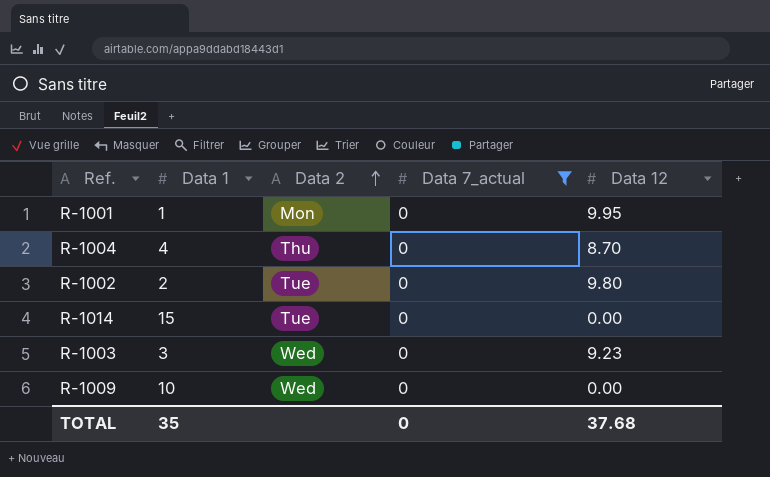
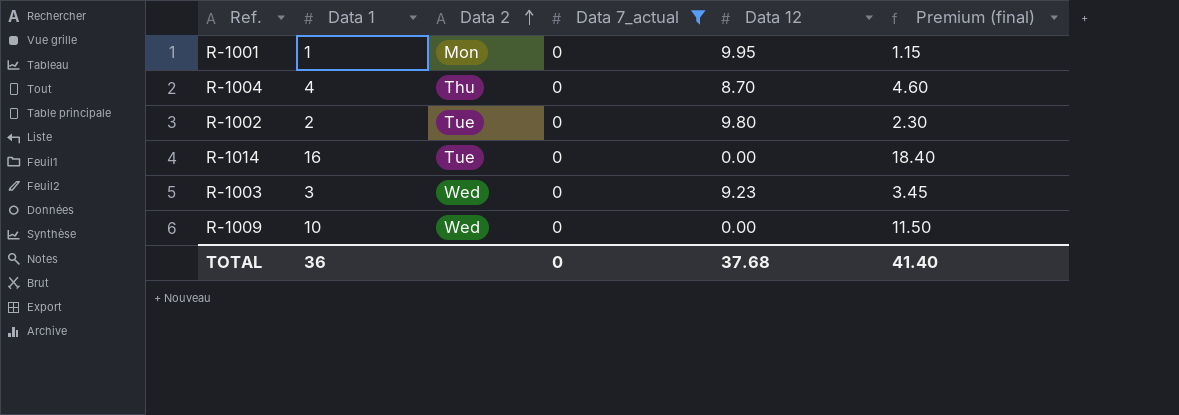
column Premium (final) | formula: none -> [Data 1] * 1.15
R-1014 | Data 1: 15 -> 16
TOTAL | Data 1: 35 -> 36

